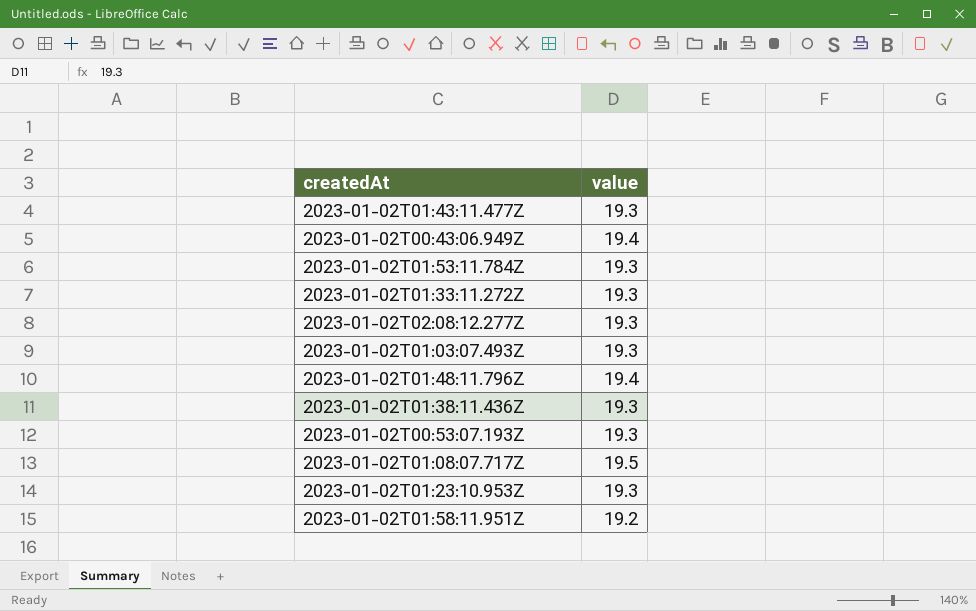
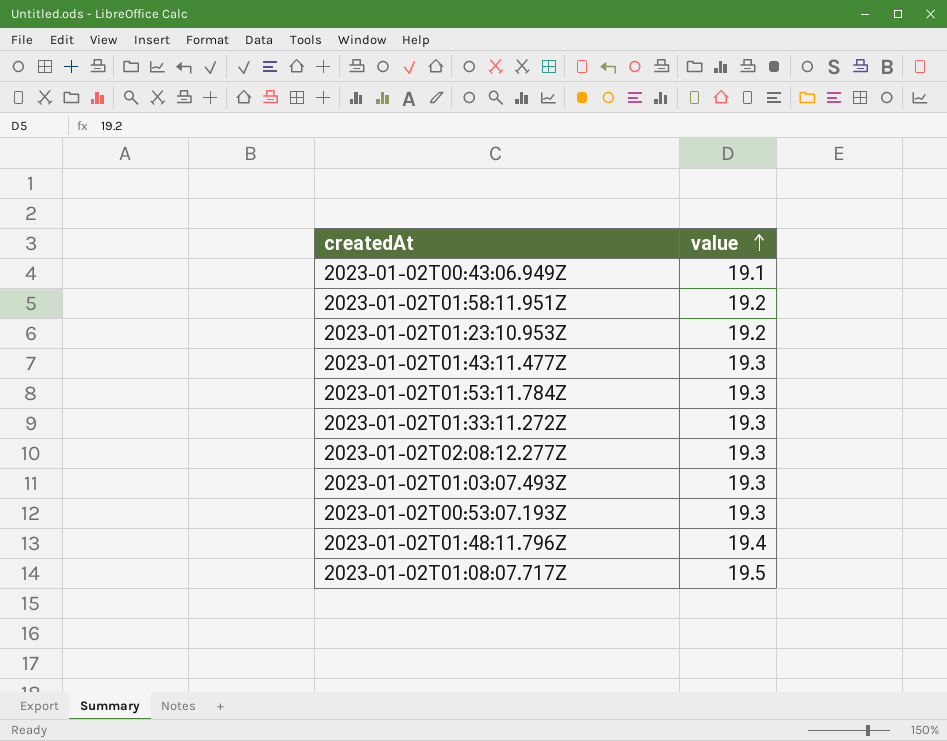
row order: none -> value ascending
row 2023-01-02T01:38:11.436Z: 19.3 -> none
2023-01-02T00:43:06.949Z | value: 19.4 -> 19.1
2023-01-02T01:23:10.953Z | value: 19.3 -> 19.2

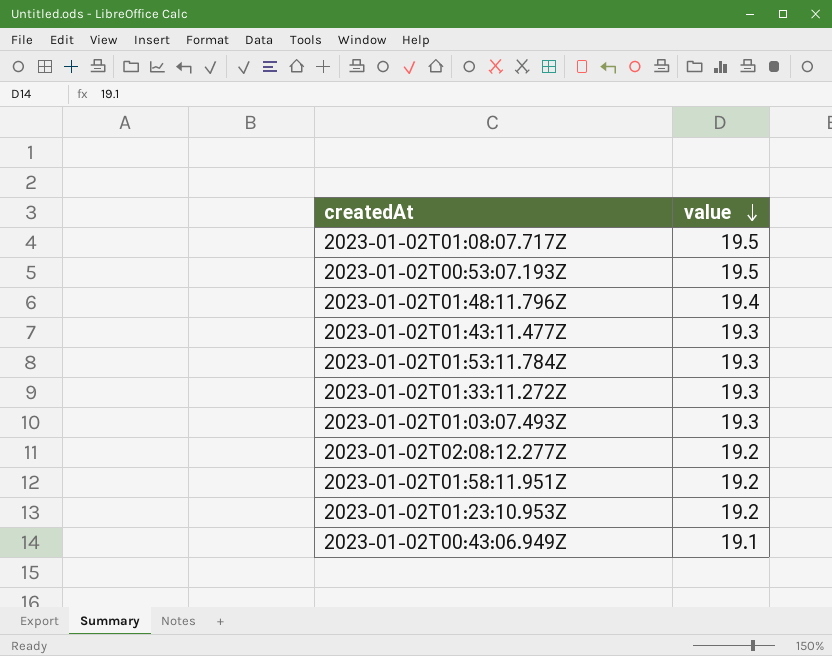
row order: value ascending -> value descending
2023-01-02T00:53:07.193Z | value: 19.3 -> 19.5
2023-01-02T02:08:12.277Z | value: 19.3 -> 19.2

